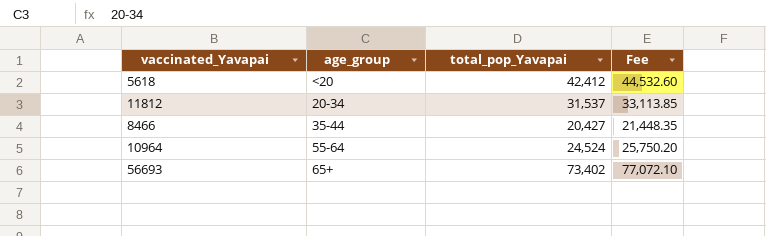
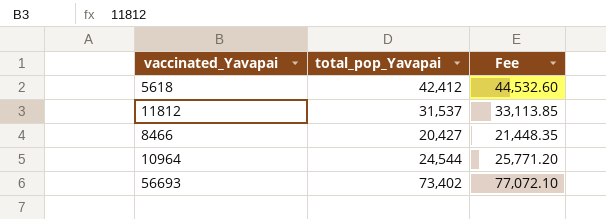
column age_group | position: 2 -> none
10964 | total_pop_Yavapai: 24,524 -> 24,544
10964 | Fee: 25,750.20 -> 25,771.20

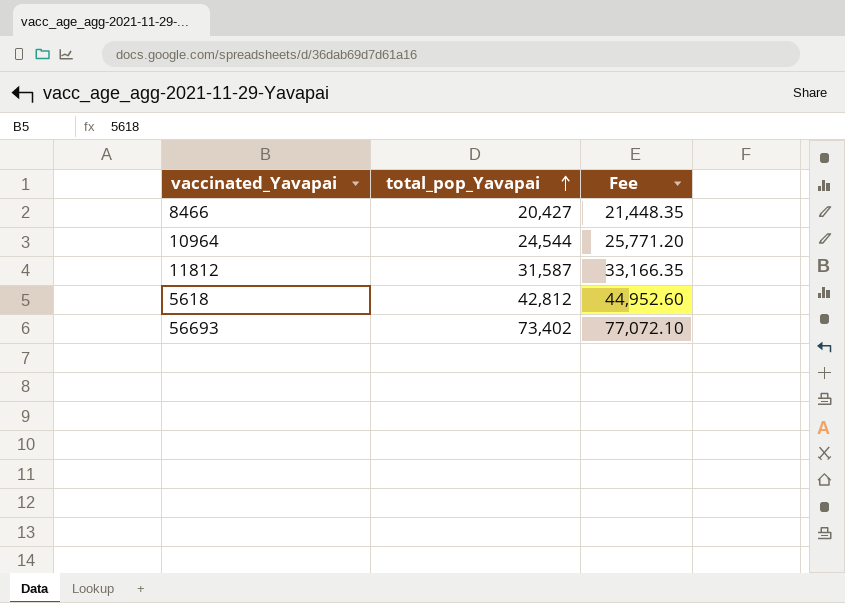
row order: none -> total_pop_Yavapai ascending
11812 | total_pop_Yavapai: 31,537 -> 31,587
11812 | Fee: 33,113.85 -> 33,166.35
5618 | total_pop_Yavapai: 42,412 -> 42,812
5618 | Fee: 44,532.60 -> 44,952.60

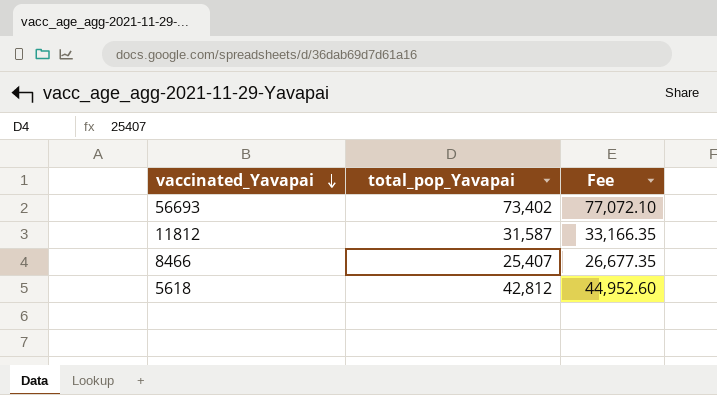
row order: total_pop_Yavapai ascending -> vaccinated_Yavapai descending
row 10964: 24,544 | 25,771.20 -> none
8466 | total_pop_Yavapai: 20,427 -> 25,407
8466 | Fee: 21,448.35 -> 26,677.35

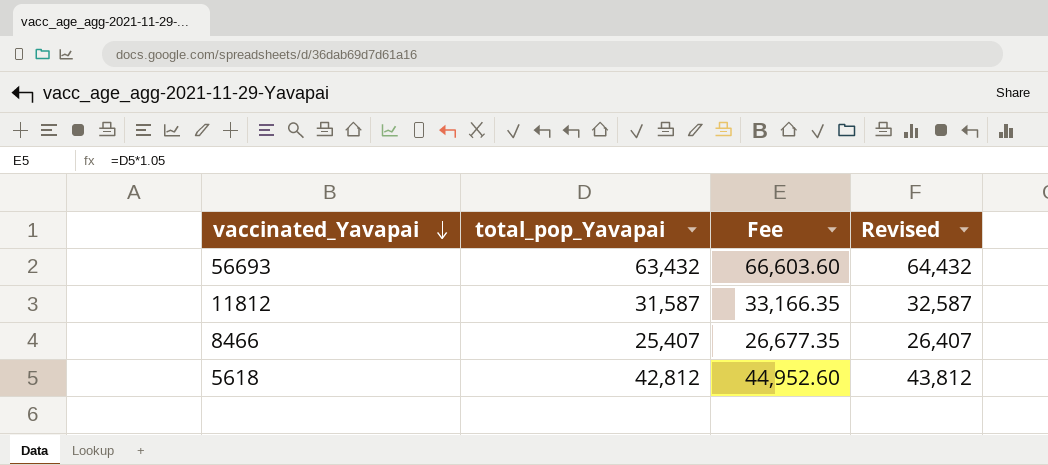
column Revised | formula: none -> [total_pop_Yavapai] + 1000
56693 | total_pop_Yavapai: 73,402 -> 63,432
56693 | Fee: 77,072.10 -> 66,603.60

